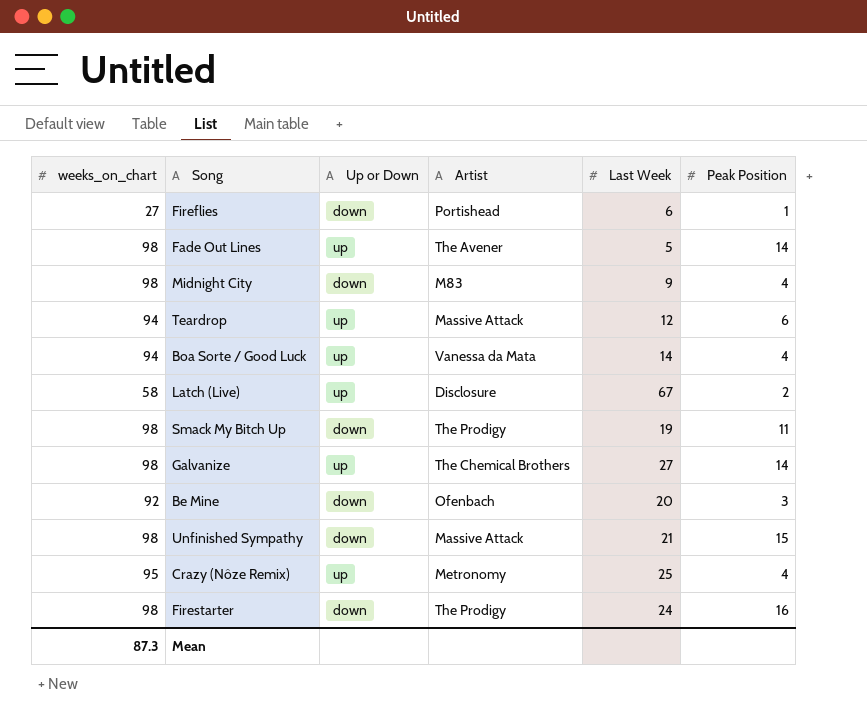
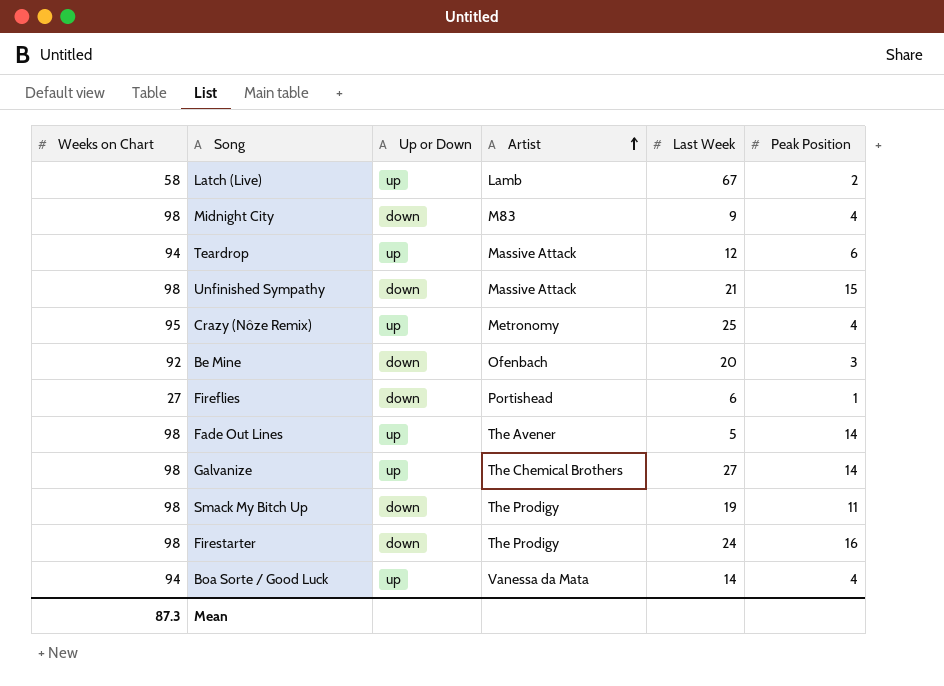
row order: none -> Artist ascending
column name: weeks_on_chart -> Weeks on Chart
Latch (Live) | Artist: Disclosure -> Lamb

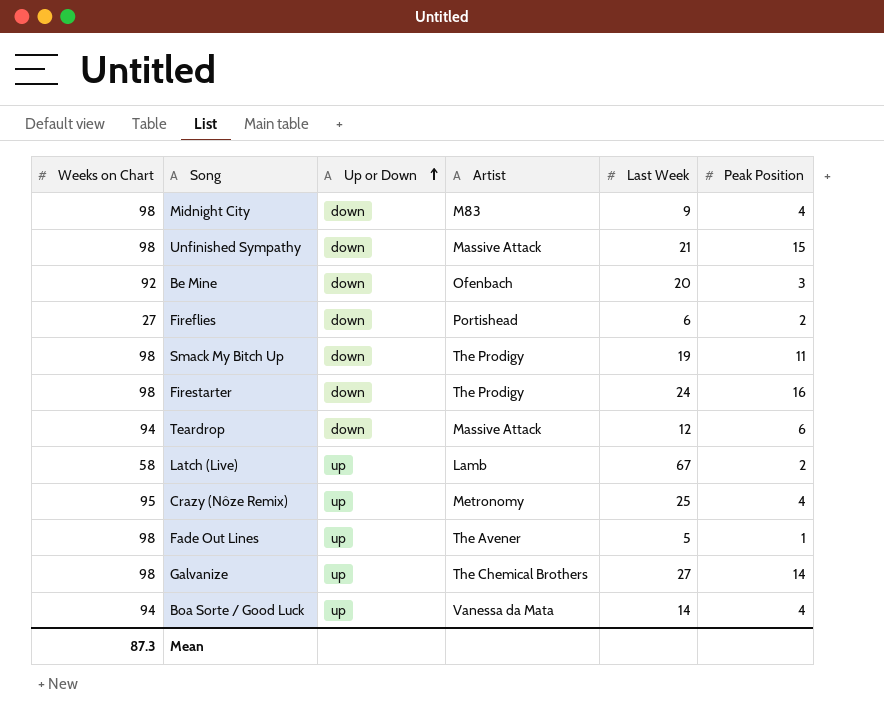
row order: Artist ascending -> Up or Down ascending
Fireflies | Peak Position: 1 -> 2
Teardrop | Up or Down: up -> down
Fade Out Lines | Peak Position: 14 -> 1

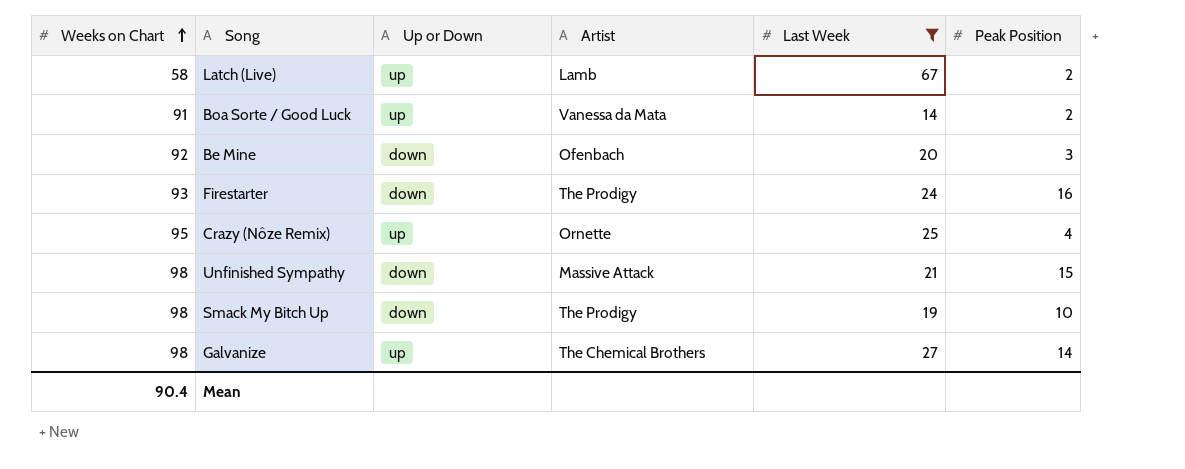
filter: none -> Last Week >= 14
row order: Up or Down ascending -> Weeks on Chart ascending
Boa Sorte / Good Luck | Weeks on Chart: 94 -> 91
Boa Sorte / Good Luck | Peak Position: 4 -> 2
Firestarter | Weeks on Chart: 98 -> 93
Crazy (Nôze Remix) | Artist: Metronomy -> Ornette
Smack My Bitch Up | Peak Position: 11 -> 10
Mean | Weeks on Chart: 87.3 -> 90.4

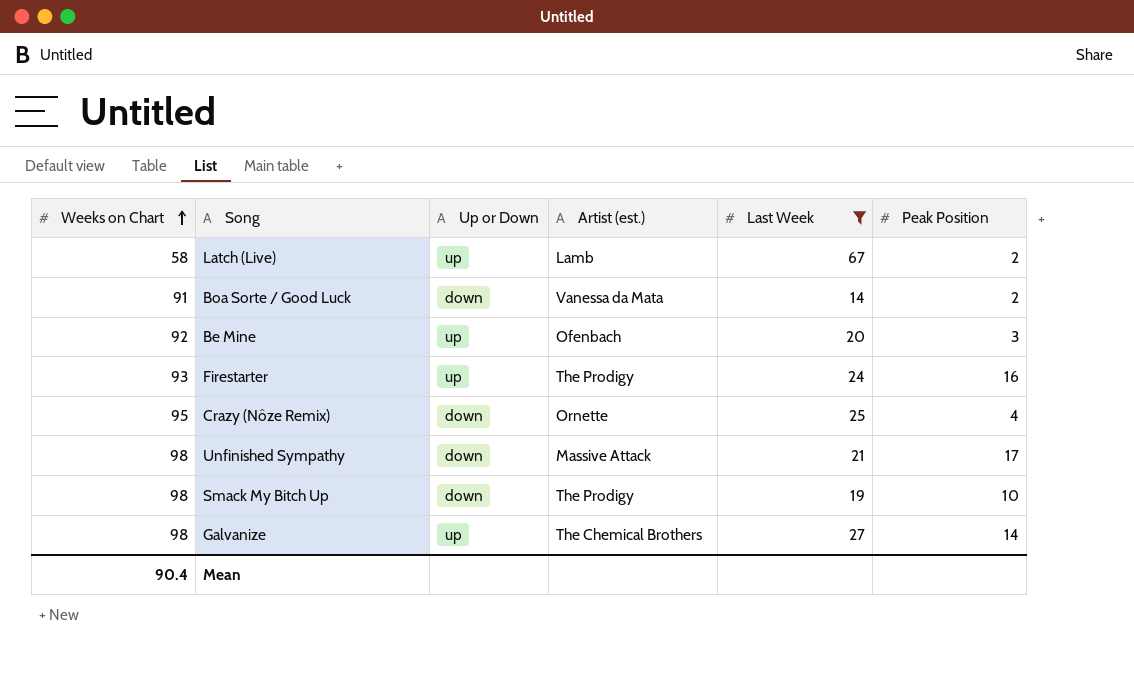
column name: Artist -> Artist (est.)
Boa Sorte / Good Luck | Up or Down: up -> down
Be Mine | Up or Down: down -> up
Firestarter | Up or Down: down -> up
Crazy (Nôze Remix) | Up or Down: up -> down
Unfinished Sympathy | Peak Position: 15 -> 17

